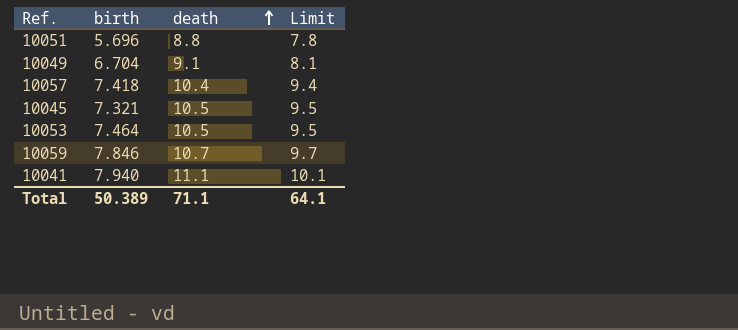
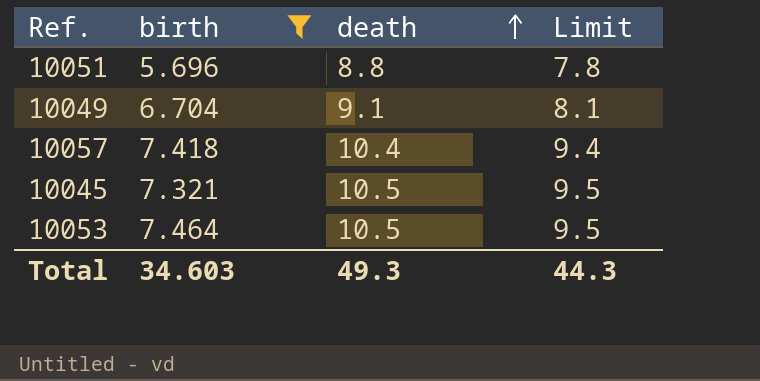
filter: none -> birth <= 7.464
Total | birth: 50.389 -> 34.603
Total | death: 71.1 -> 49.3
Total | Limit: 64.1 -> 44.3

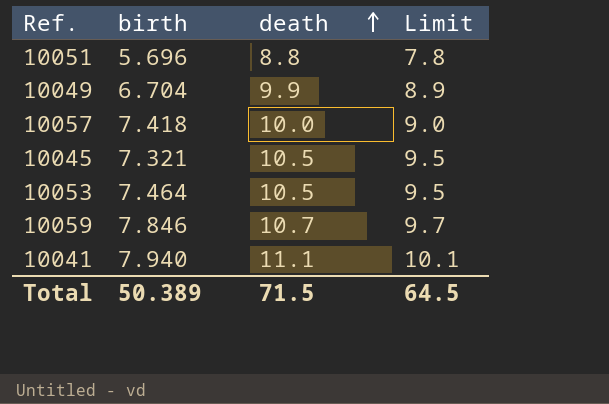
filter: birth <= 7.464 -> none
10049 | death: 9.1 -> 9.9
10049 | Limit: 8.1 -> 8.9
10057 | death: 10.4 -> 10.0
10057 | Limit: 9.4 -> 9.0
Total | birth: 34.603 -> 50.389
Total | death: 49.3 -> 71.5
Total | Limit: 44.3 -> 64.5

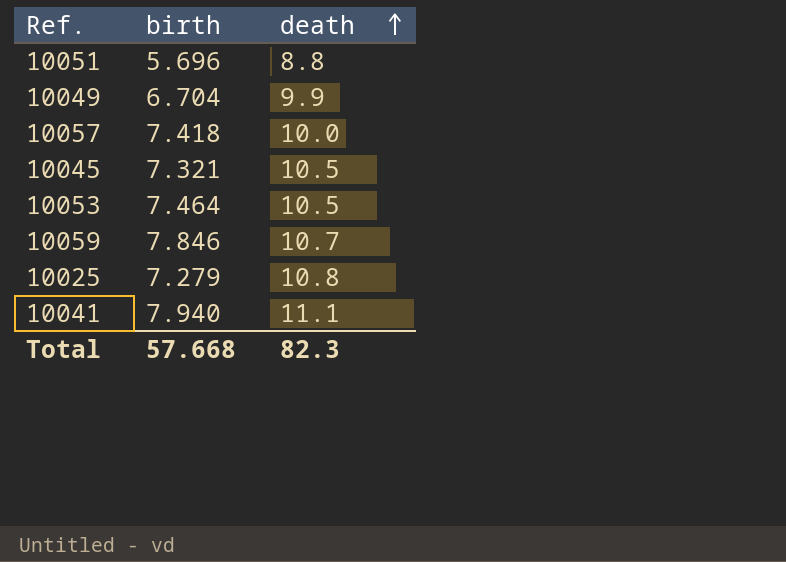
column Limit | formula: [death] - 1 -> none
row 10025: none -> 7.279 | 10.8
Total | birth: 50.389 -> 57.668
Total | death: 71.5 -> 82.3

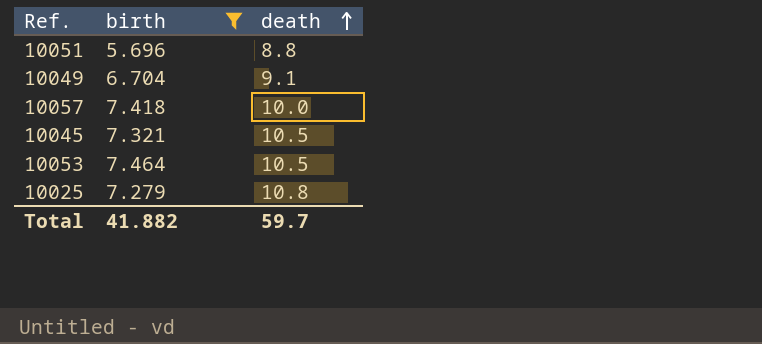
filter: none -> birth <= 7.464
10049 | death: 9.9 -> 9.1
Total | birth: 57.668 -> 41.882
Total | death: 82.3 -> 59.7

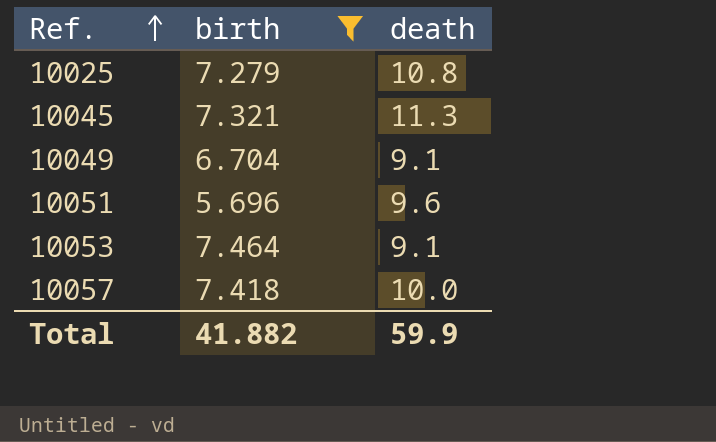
row order: death ascending -> Ref. ascending
10045 | death: 10.5 -> 11.3
10051 | death: 8.8 -> 9.6
10053 | death: 10.5 -> 9.1
Total | death: 59.7 -> 59.9

